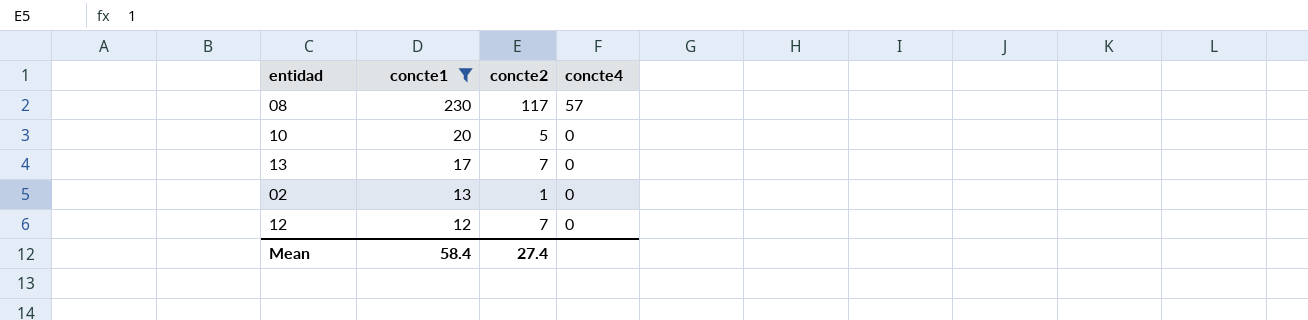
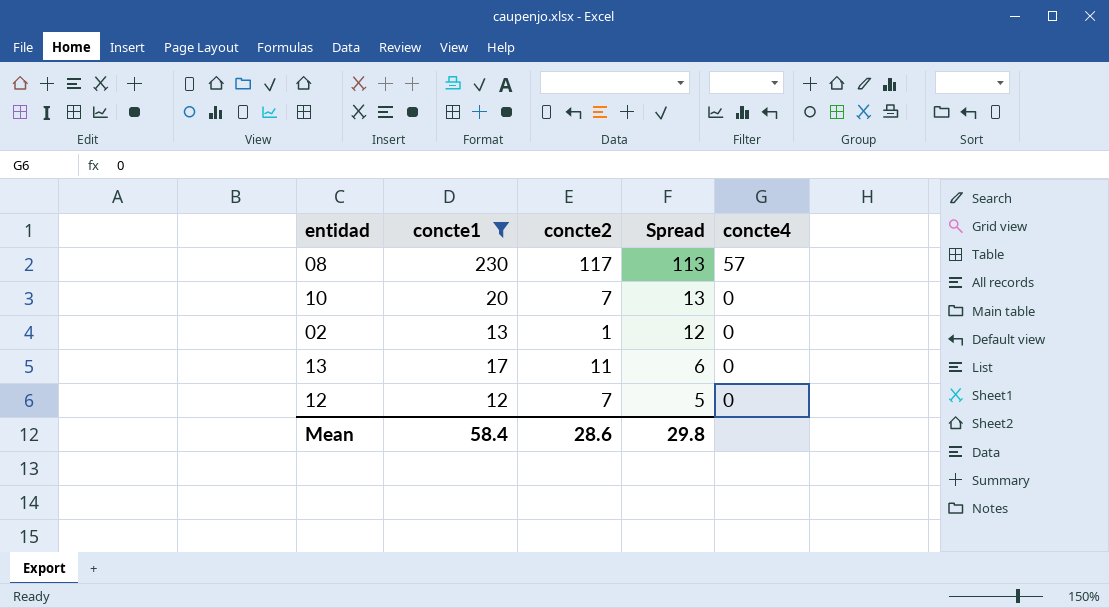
row order: concte1 descending -> Spread descending
column Spread | formula: none -> [concte1] - [concte2]
10 | concte2: 5 -> 7
13 | concte2: 7 -> 11
Mean | concte2: 27.4 -> 28.6

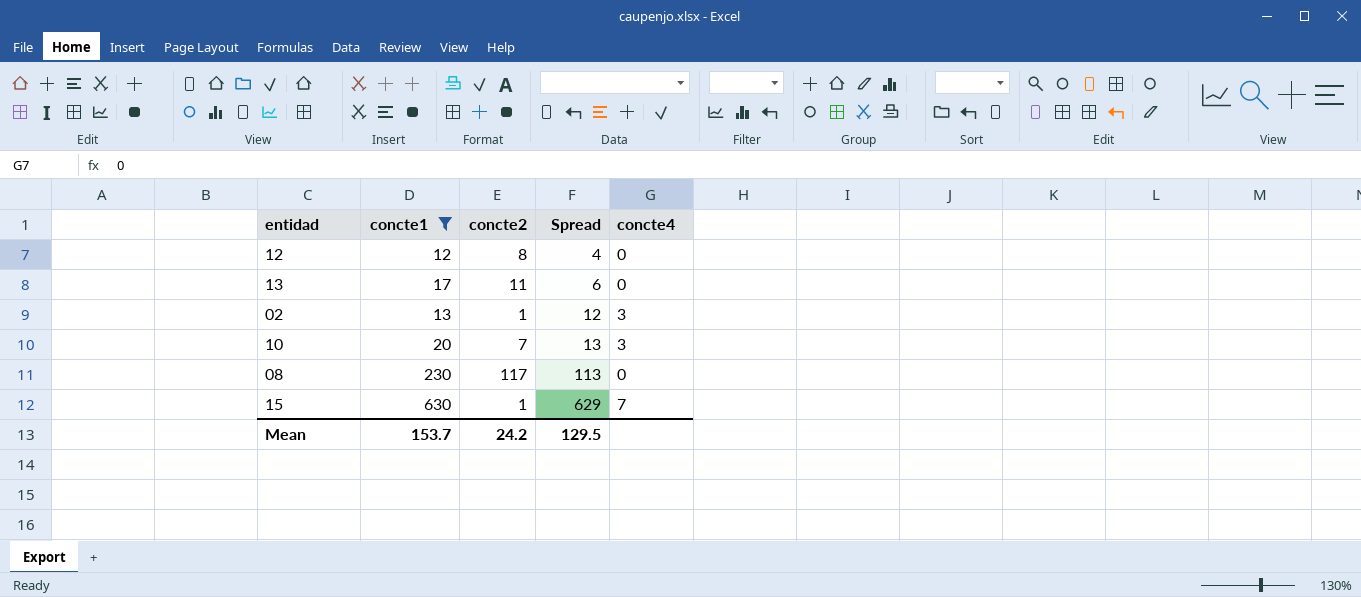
row order: Spread descending -> Spread ascending
12 | concte2: 7 -> 8
12 | Spread: 5 -> 4
02 | concte4: 0 -> 3
10 | concte4: 0 -> 3
08 | concte4: 57 -> 0
row 15: none -> 630 | 1 | 629 | 7
Mean | concte1: 58.4 -> 153.7
Mean | concte2: 28.6 -> 24.2
Mean | Spread: 29.8 -> 129.5

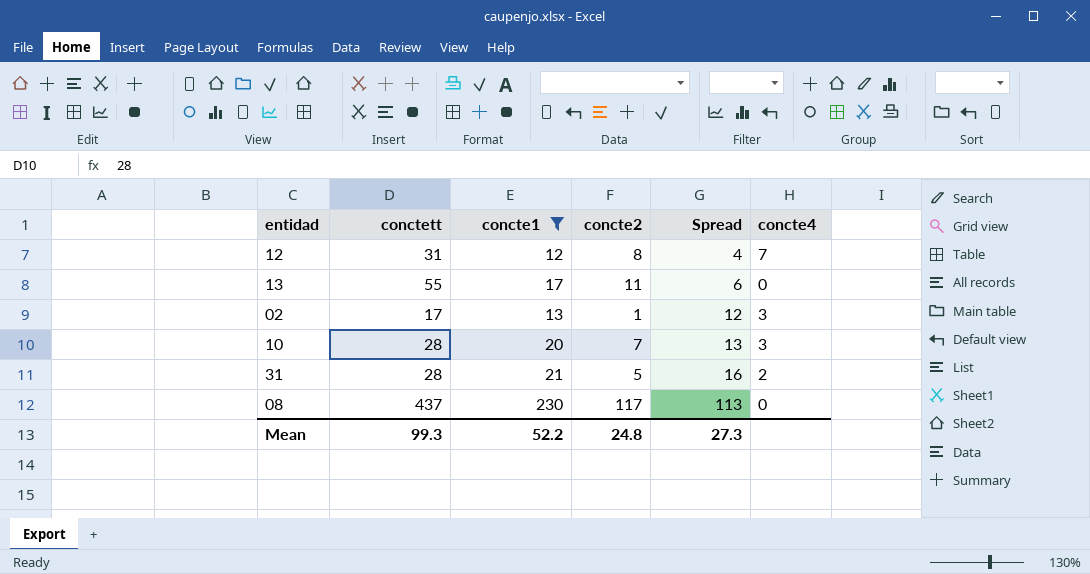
column conctett | position: none -> 2
row 15: 630 | 1 | 629 | 7 -> none
12 | concte4: 0 -> 7
row 31: none -> 28 | 21 | 5 | 16 | 2
Mean | concte1: 153.7 -> 52.2
Mean | concte2: 24.2 -> 24.8
Mean | Spread: 129.5 -> 27.3

